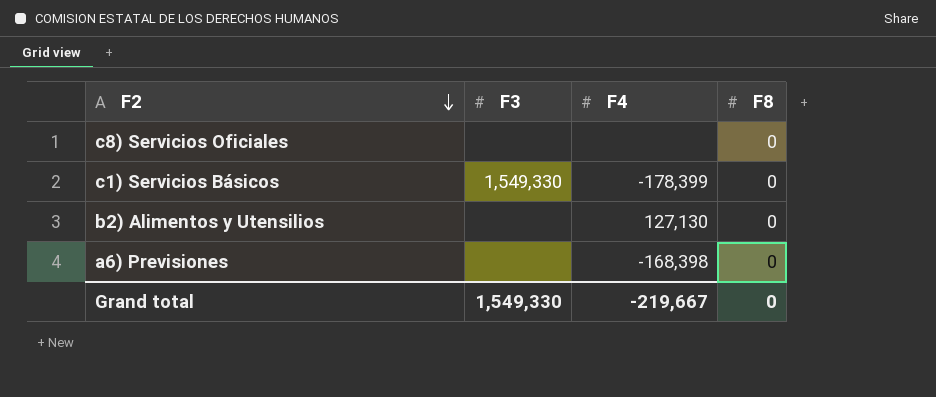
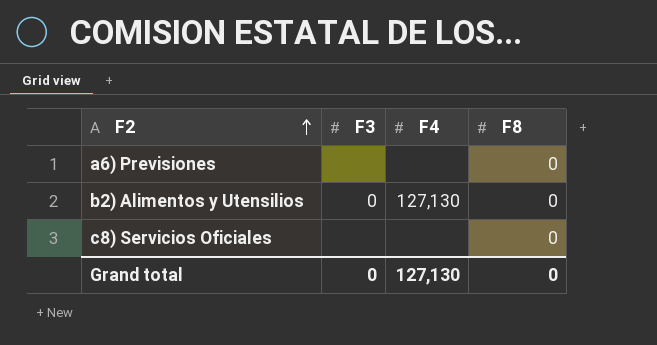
row order: F2 descending -> F2 ascending
row c1) Servicios Básicos: 1,549,330 | -178,399 | 0 -> none
a6) Previsiones | F4: -168,398 -> none
b2) Alimentos y Utensilios | F3: none -> 0
Grand total | F3: 1,549,330 -> 0
Grand total | F4: -219,667 -> 127,130

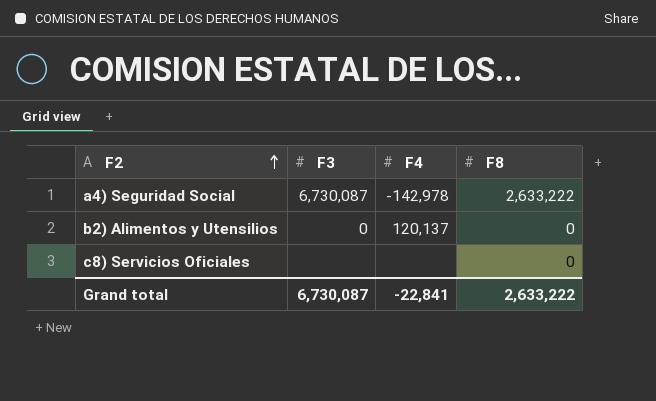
row a6) Previsiones: none | none | 0 -> none
row a4) Seguridad Social: none -> 6,730,087 | -142,978 | 2,633,222
b2) Alimentos y Utensilios | F4: 127,130 -> 120,137
Grand total | F3: 0 -> 6,730,087
Grand total | F4: 127,130 -> -22,841
Grand total | F8: 0 -> 2,633,222

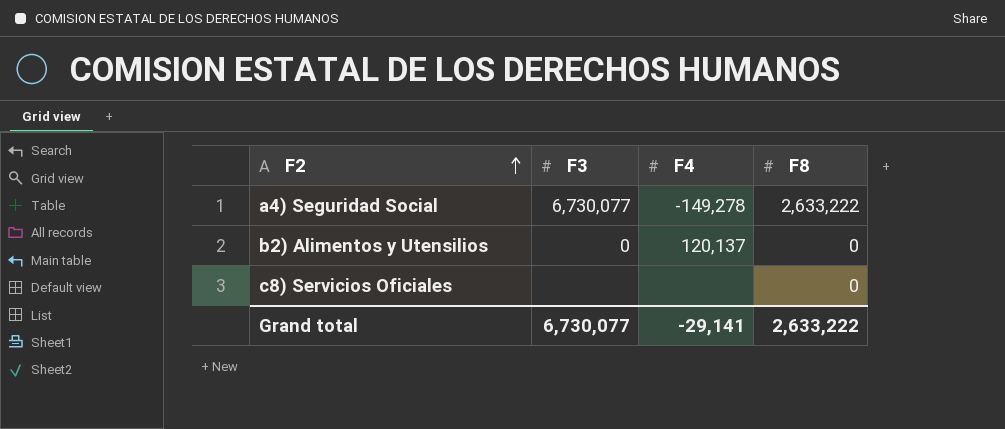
a4) Seguridad Social | F3: 6,730,087 -> 6,730,077
a4) Seguridad Social | F4: -142,978 -> -149,278
Grand total | F3: 6,730,087 -> 6,730,077
Grand total | F4: -22,841 -> -29,141

